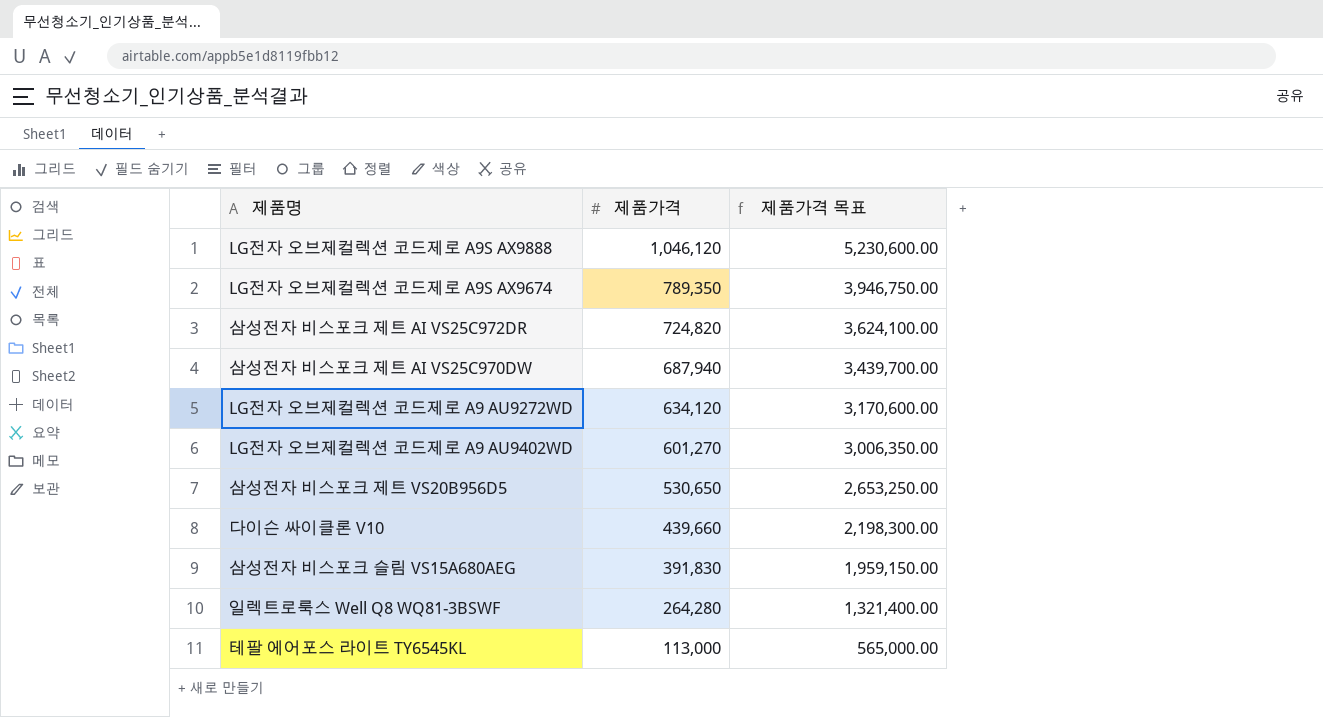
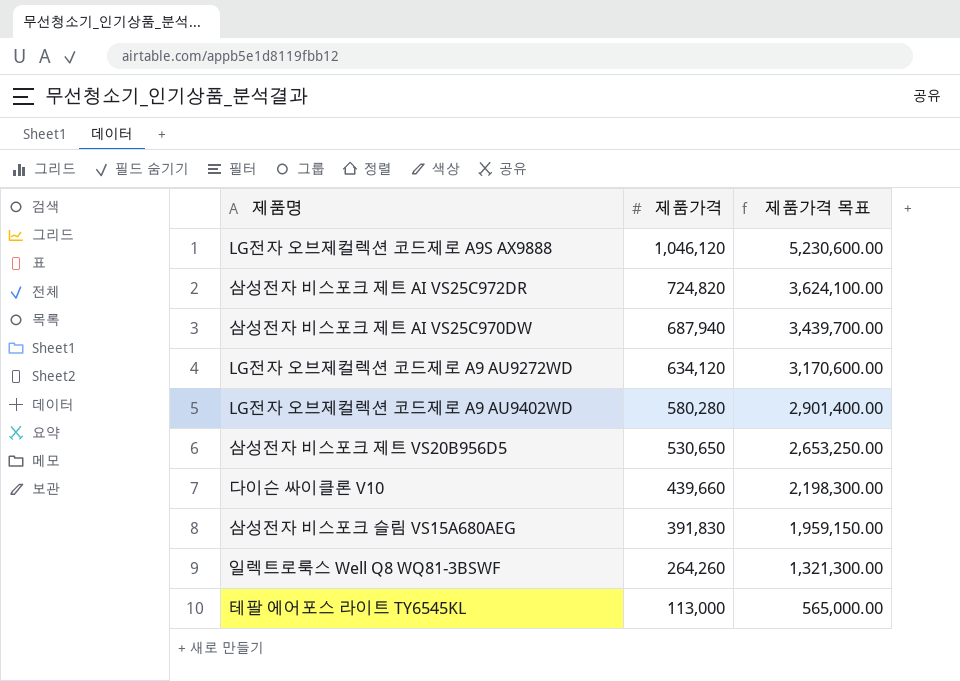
row LG전자 오브제컬렉션 코드제로 A9S AX9674: 789,350 | 3,946,750.00 -> none
LG전자 오브제컬렉션 코드제로 A9 AU9402WD | 제품가격: 601,270 -> 580,280
LG전자 오브제컬렉션 코드제로 A9 AU9402WD | 제품가격 목표: 3,006,350.00 -> 2,901,400.00
일렉트로룩스 Well Q8 WQ81-3BSWF | 제품가격: 264,280 -> 264,260
일렉트로룩스 Well Q8 WQ81-3BSWF | 제품가격 목표: 1,321,400.00 -> 1,321,300.00

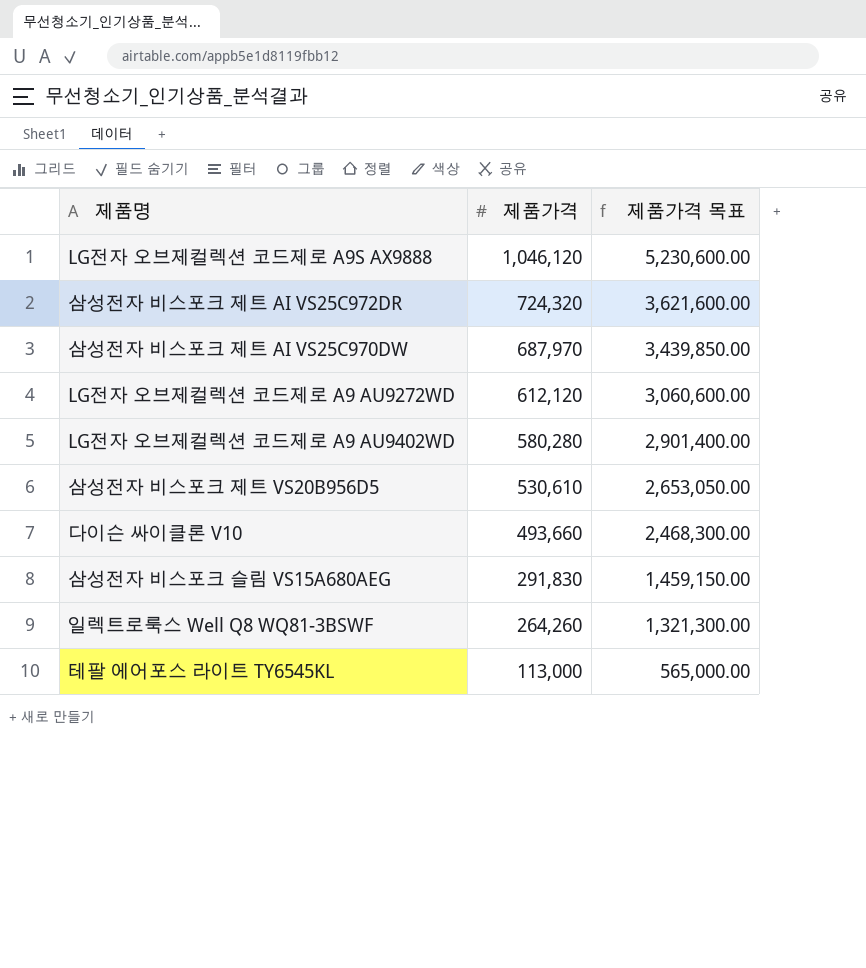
삼성전자 비스포크 제트 AI VS25C972DR | 제품가격: 724,820 -> 724,320
삼성전자 비스포크 제트 AI VS25C972DR | 제품가격 목표: 3,624,100.00 -> 3,621,600.00
삼성전자 비스포크 제트 AI VS25C970DW | 제품가격: 687,940 -> 687,970
삼성전자 비스포크 제트 AI VS25C970DW | 제품가격 목표: 3,439,700.00 -> 3,439,850.00
LG전자 오브제컬렉션 코드제로 A9 AU9272WD | 제품가격: 634,120 -> 612,120
LG전자 오브제컬렉션 코드제로 A9 AU9272WD | 제품가격 목표: 3,170,600.00 -> 3,060,600.00
삼성전자 비스포크 제트 VS20B956D5 | 제품가격: 530,650 -> 530,610
삼성전자 비스포크 제트 VS20B956D5 | 제품가격 목표: 2,653,250.00 -> 2,653,050.00
다이슨 싸이클론 V10 | 제품가격: 439,660 -> 493,660
다이슨 싸이클론 V10 | 제품가격 목표: 2,198,300.00 -> 2,468,300.00
삼성전자 비스포크 슬림 VS15A680AEG | 제품가격: 391,830 -> 291,830
삼성전자 비스포크 슬림 VS15A680AEG | 제품가격 목표: 1,959,150.00 -> 1,459,150.00

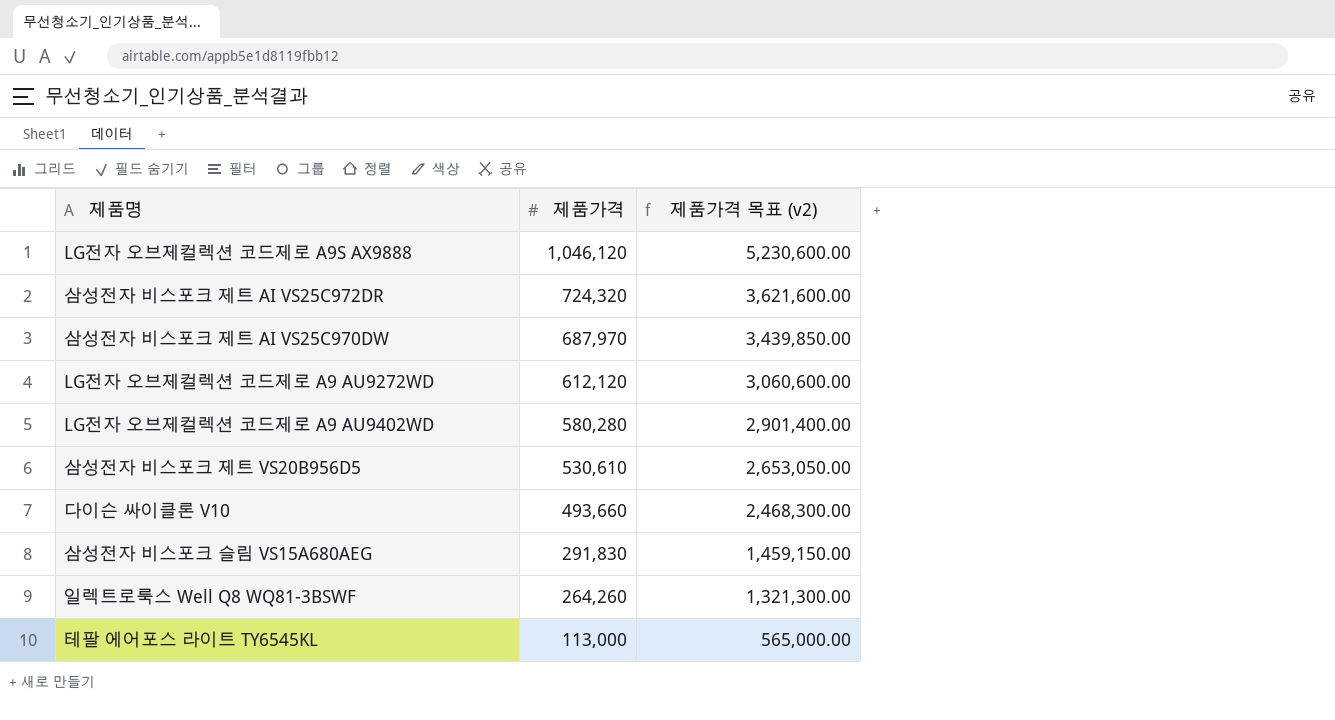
column name: 제품가격 목표 -> 제품가격 목표 (v2)

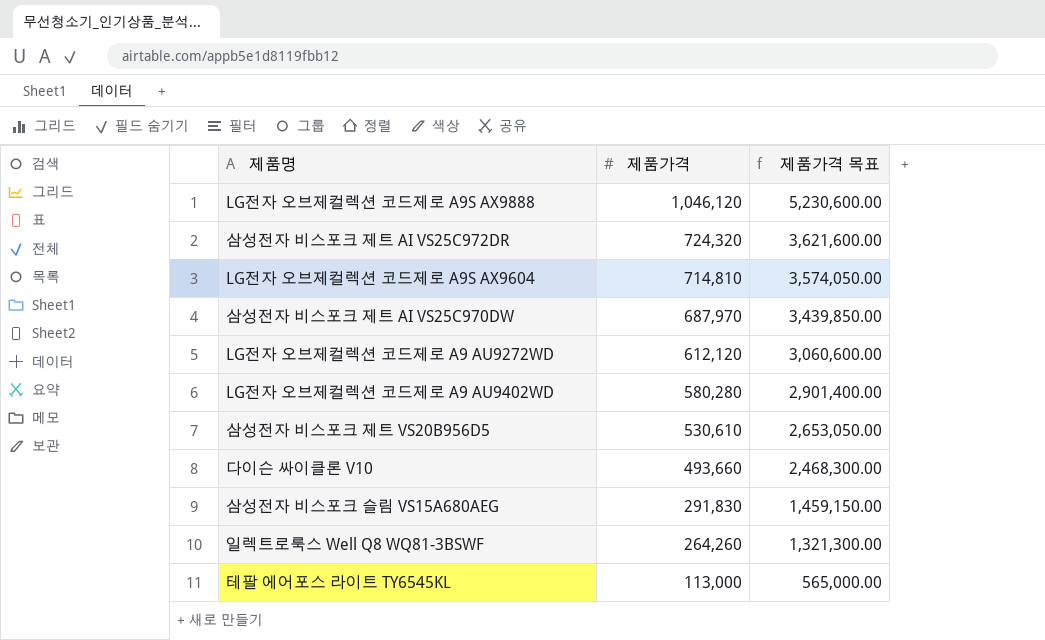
column name: 제품가격 목표 (v2) -> 제품가격 목표
row LG전자 오브제컬렉션 코드제로 A9S AX9604: none -> 714,810 | 3,574,050.00

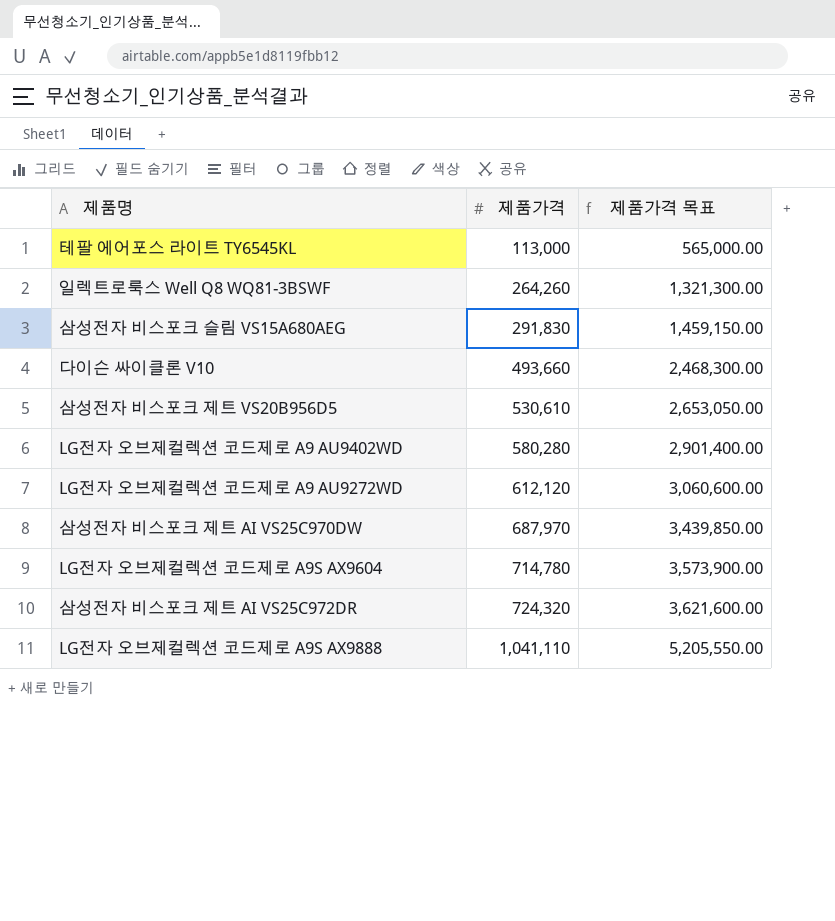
row order: 제품가격 descending -> 제품가격 ascending
LG전자 오브제컬렉션 코드제로 A9S AX9604 | 제품가격: 714,810 -> 714,780
LG전자 오브제컬렉션 코드제로 A9S AX9604 | 제품가격 목표: 3,574,050.00 -> 3,573,900.00
LG전자 오브제컬렉션 코드제로 A9S AX9888 | 제품가격: 1,046,120 -> 1,041,110
LG전자 오브제컬렉션 코드제로 A9S AX9888 | 제품가격 목표: 5,230,600.00 -> 5,205,550.00

